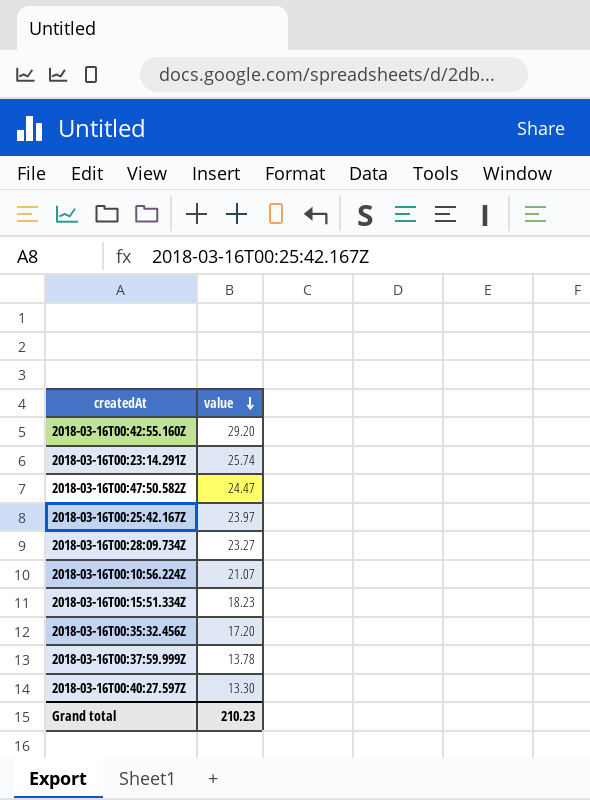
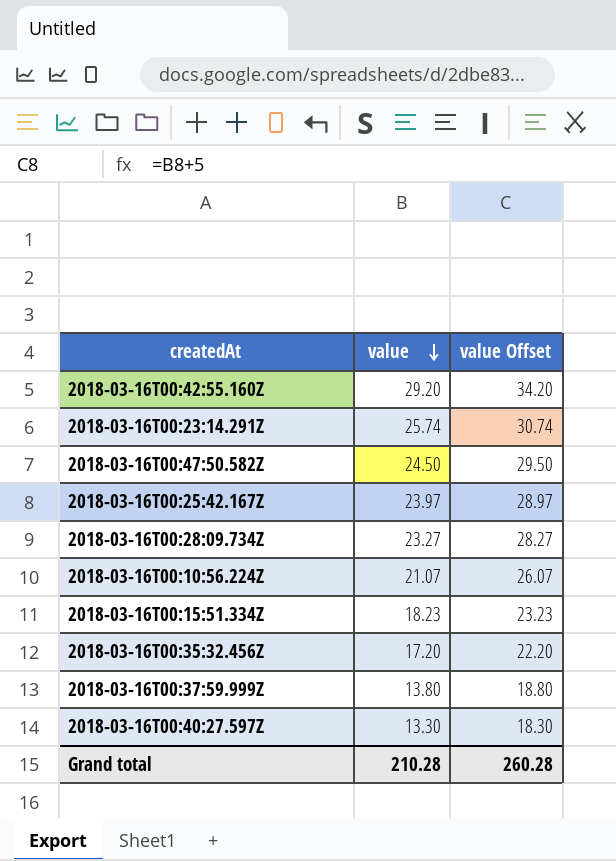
column value Offset | formula: none -> [value] + 5
2018-03-16T00:47:50.582Z | value: 24.47 -> 24.50
2018-03-16T00:37:59.999Z | value: 13.78 -> 13.80
Grand total | value: 210.23 -> 210.28

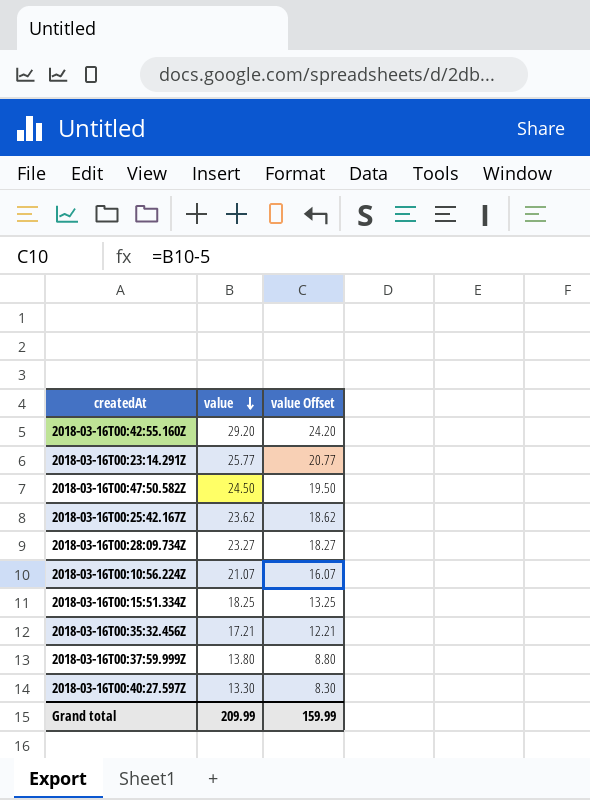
column value Offset | formula: [value] + 5 -> [value] - 5
2018-03-16T00:23:14.291Z | value: 25.74 -> 25.77
2018-03-16T00:25:42.167Z | value: 23.97 -> 23.62
2018-03-16T00:15:51.334Z | value: 18.23 -> 18.25
2018-03-16T00:35:32.456Z | value: 17.20 -> 17.21
Grand total | value: 210.28 -> 209.99
Grand total | value Offset: 260.28 -> 159.99

